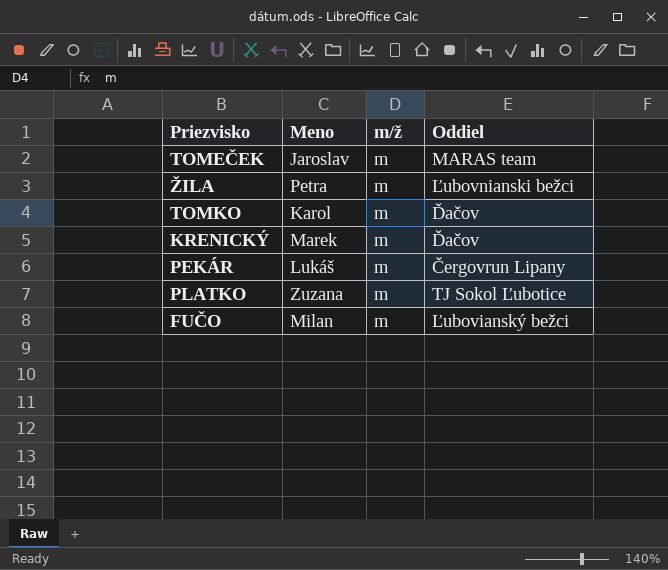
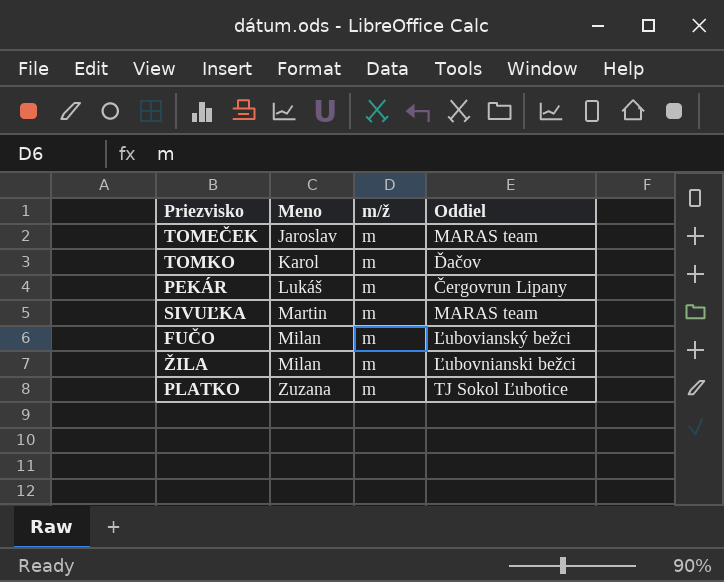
row order: none -> Meno ascending
row KRENICKÝ: Marek | m | Ďačov -> none
row SIVUĽKA: none -> Martin | m | MARAS team
ŽILA | Meno: Petra -> Milan

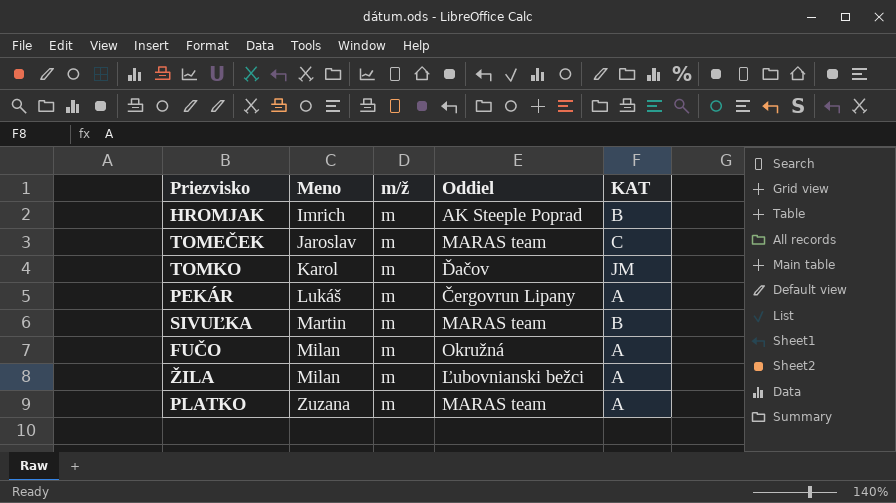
column KAT | position: none -> 5
row HROMJAK: none -> Imrich | m | AK Steeple Poprad | B
FUČO | Oddiel: Ľubovianský bežci -> Okružná
PLATKO | Oddiel: TJ Sokol Ľubotice -> MARAS team

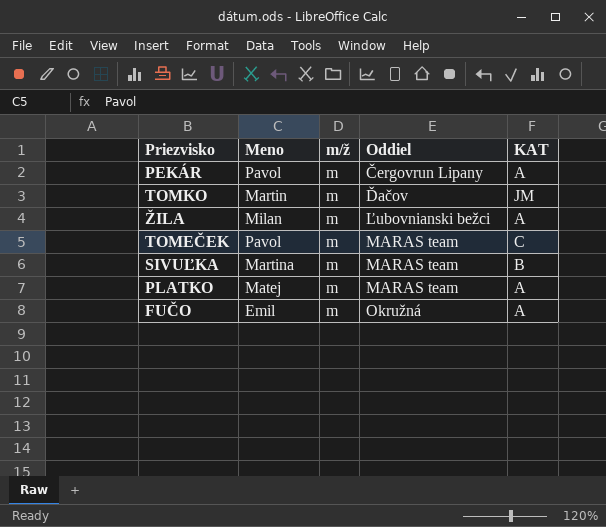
row order: Meno ascending -> Oddiel ascending
row HROMJAK: Imrich | m | AK Steeple Poprad | B -> none
PEKÁR | Meno: Lukáš -> Pavol
TOMKO | Meno: Karol -> Martin
TOMEČEK | Meno: Jaroslav -> Pavol
SIVUĽKA | Meno: Martin -> Martina
PLATKO | Meno: Zuzana -> Matej
FUČO | Meno: Milan -> Emil

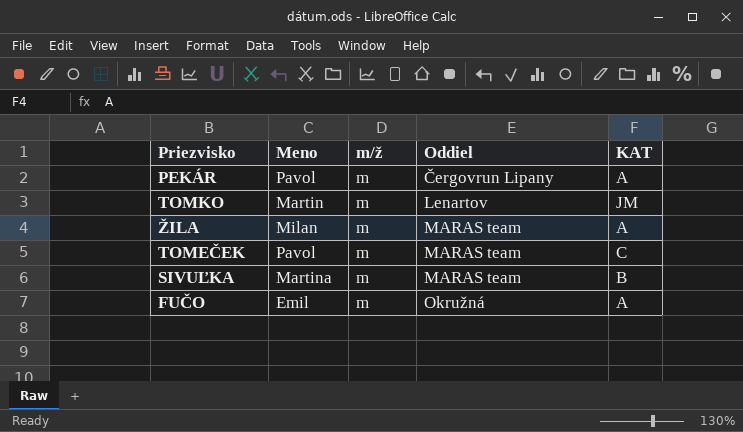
row PLATKO: Matej | m | MARAS team | A -> none
TOMKO | Oddiel: Ďačov -> Lenartov
ŽILA | Oddiel: Ľubovnianski bežci -> MARAS team

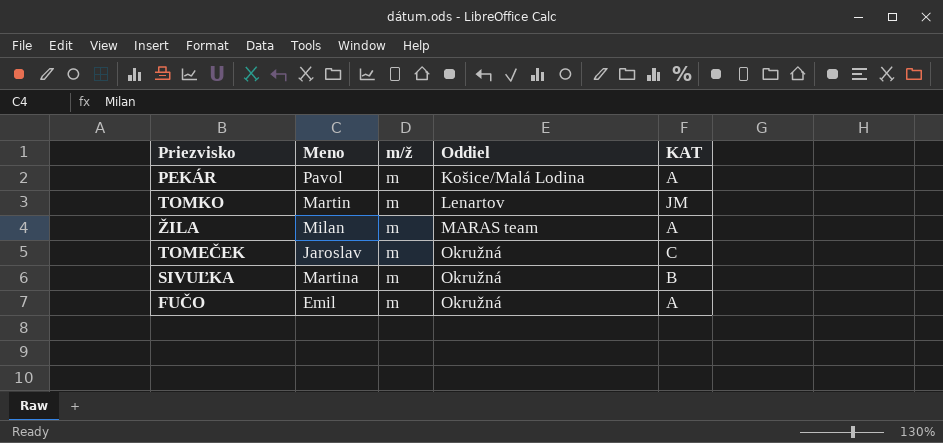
PEKÁR | Oddiel: Čergovrun Lipany -> Košice/Malá Lodina
TOMEČEK | Meno: Pavol -> Jaroslav
TOMEČEK | Oddiel: MARAS team -> Okružná
SIVUĽKA | Oddiel: MARAS team -> Okružná

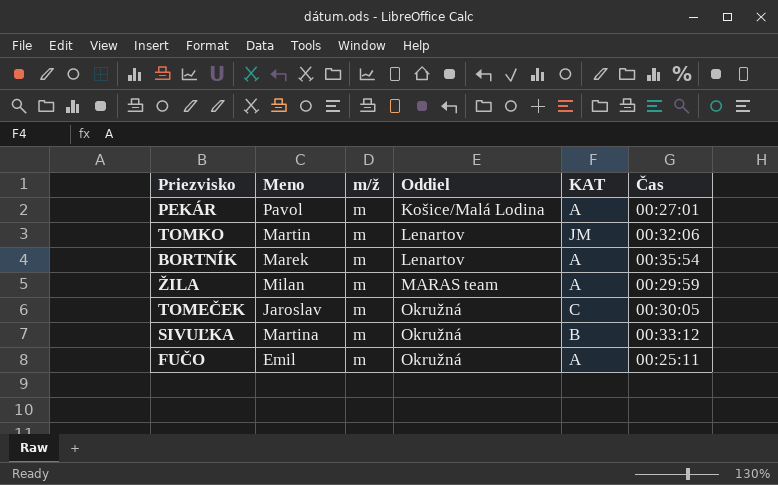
column Čas | position: none -> 6
row BORTNÍK: none -> Marek | m | Lenartov | A | 00:35:54

